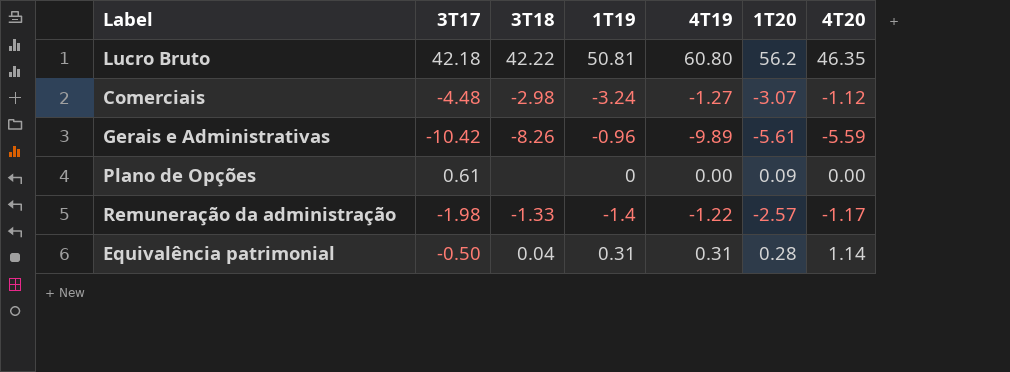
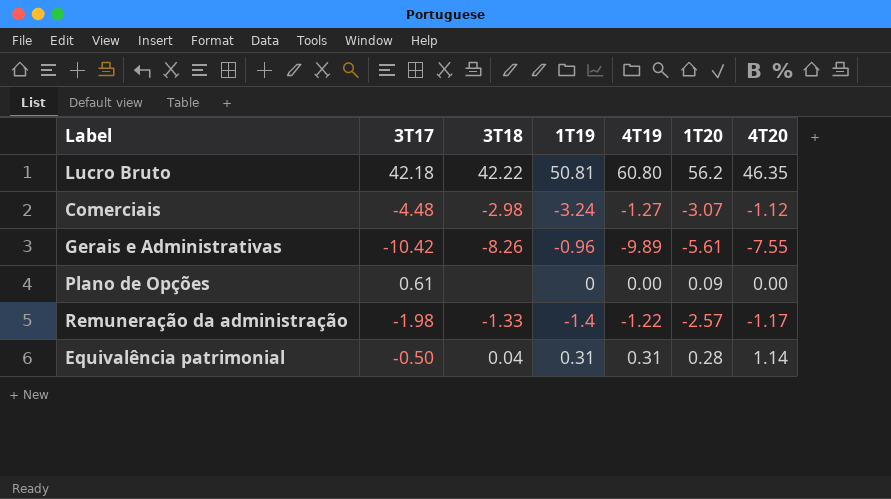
Gerais e Administrativas | 4T20: -5.59 -> -7.55

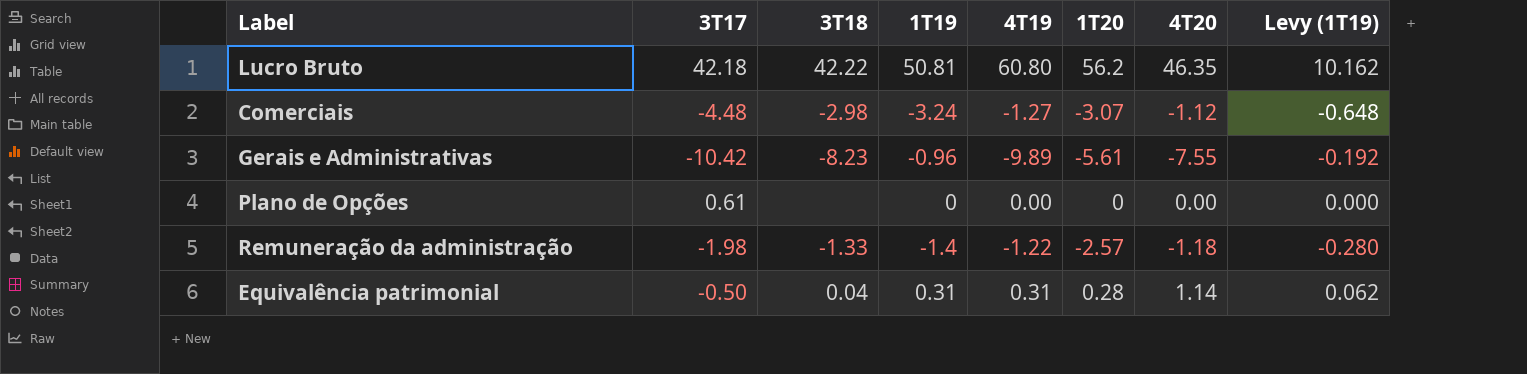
column Levy (1T19) | formula: none -> [1T19] * 0.2
Gerais e Administrativas | 3T18: -8.26 -> -8.23
Plano de Opções | 1T20: 0.09 -> 0
Remuneração da administração | 4T20: -1.17 -> -1.18

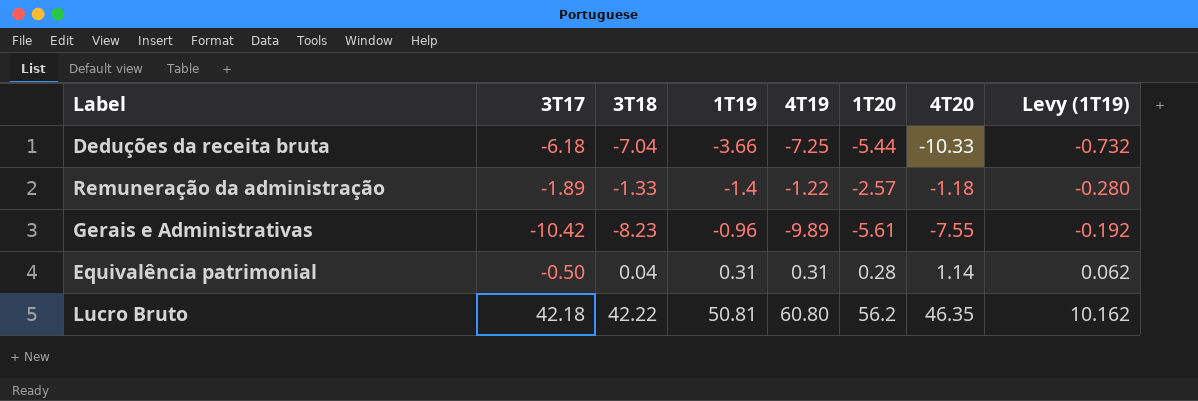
row order: none -> 1T19 ascending
row Comerciais: -4.48 | -2.98 | -3.24 | -1.27 | -3.07 | -1.12 | -0.648 -> none
row Plano de Opções: 0.61 | none | 0 | 0.00 | 0 | 0.00 | 0.000 -> none
row Deduções da receita bruta: none -> -6.18 | -7.04 | -3.66 | -7.25 | -5.44 | -10.33 | -0.732
Remuneração da administração | 3T17: -1.98 -> -1.89

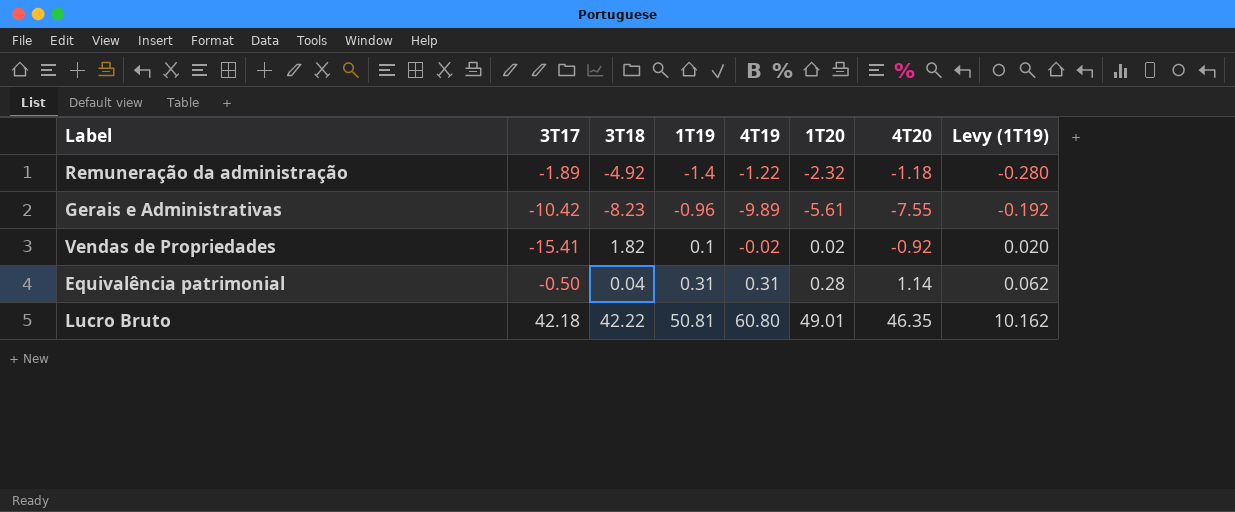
row Deduções da receita bruta: -6.18 | -7.04 | -3.66 | -7.25 | -5.44 | -10.33 | -0.732 -> none
Remuneração da administração | 3T18: -1.33 -> -4.92
Remuneração da administração | 1T20: -2.57 -> -2.32
row Vendas de Propriedades: none -> -15.41 | 1.82 | 0.1 | -0.02 | 0.02 | -0.92 | 0.020
Lucro Bruto | 1T20: 56.2 -> 49.01

